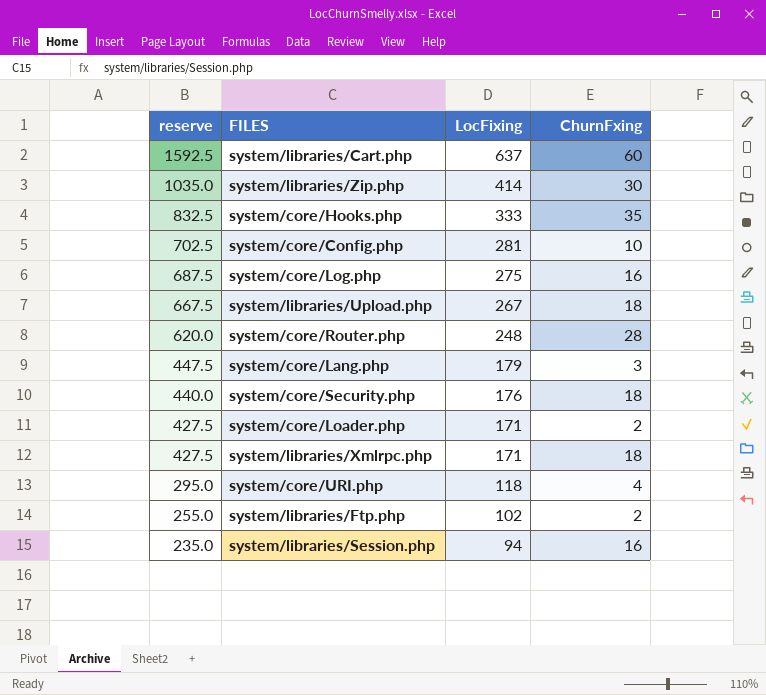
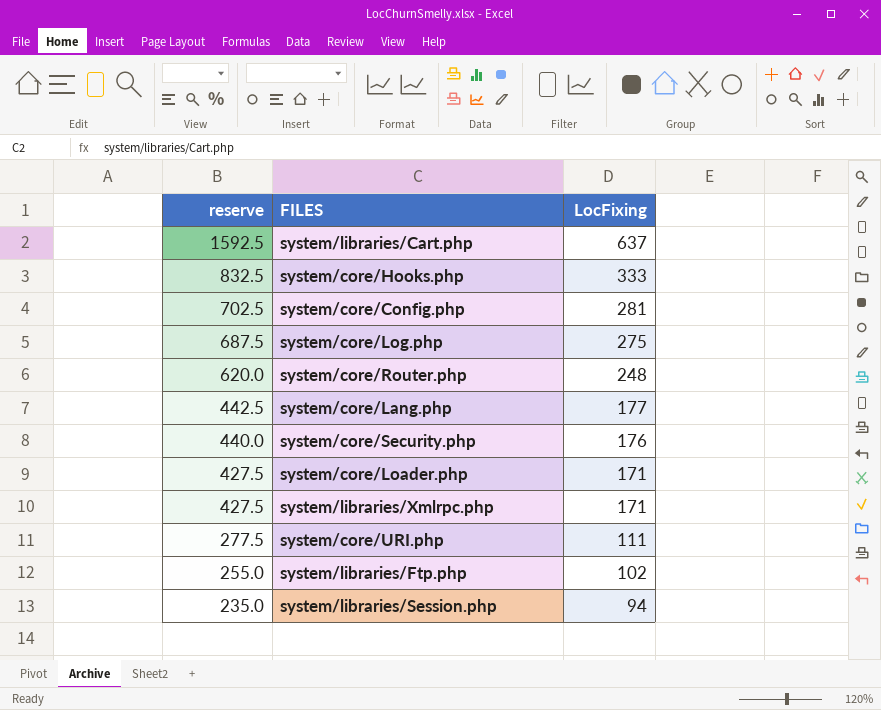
column ChurnFxing | position: 4 -> none
row system/libraries/Zip.php: 1035.0 | 414 | 30 -> none
row system/libraries/Upload.php: 667.5 | 267 | 18 -> none
system/core/Lang.php | reserve: 447.5 -> 442.5
system/core/Lang.php | LocFixing: 179 -> 177
system/core/URI.php | reserve: 295.0 -> 277.5
system/core/URI.php | LocFixing: 118 -> 111

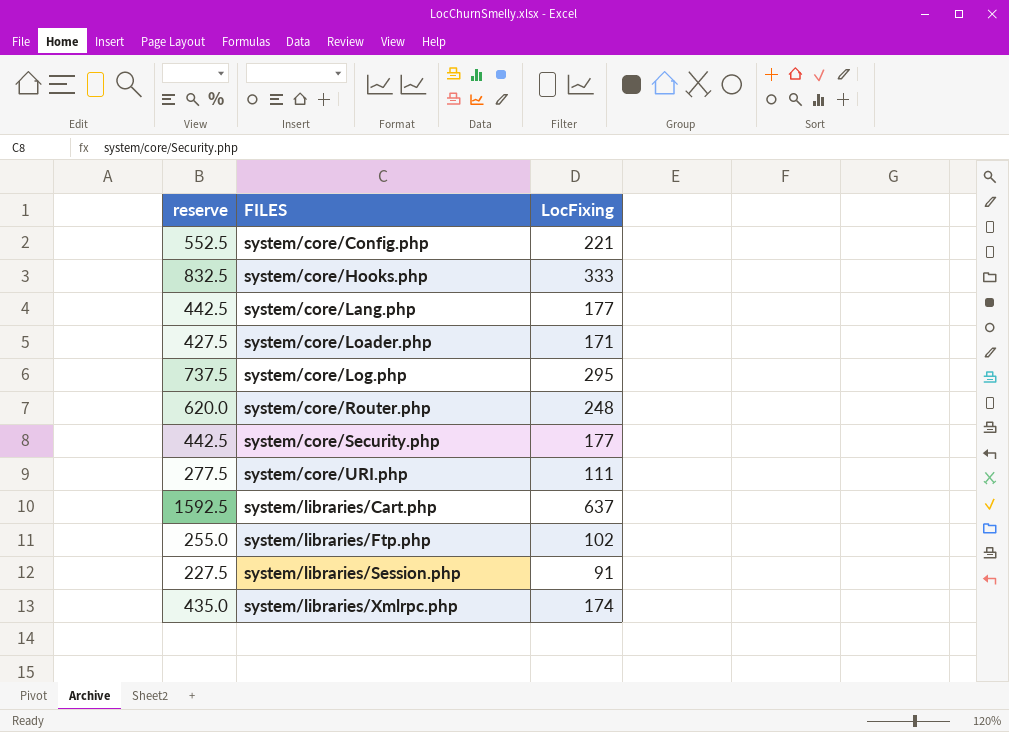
row order: reserve descending -> FILES ascending
system/core/Config.php | reserve: 702.5 -> 552.5
system/core/Config.php | LocFixing: 281 -> 221
system/core/Log.php | reserve: 687.5 -> 737.5
system/core/Log.php | LocFixing: 275 -> 295
system/core/Security.php | reserve: 440.0 -> 442.5
system/core/Security.php | LocFixing: 176 -> 177
system/libraries/Session.php | reserve: 235.0 -> 227.5
system/libraries/Session.php | LocFixing: 94 -> 91
system/libraries/Xmlrpc.php | reserve: 427.5 -> 435.0
system/libraries/Xmlrpc.php | LocFixing: 171 -> 174

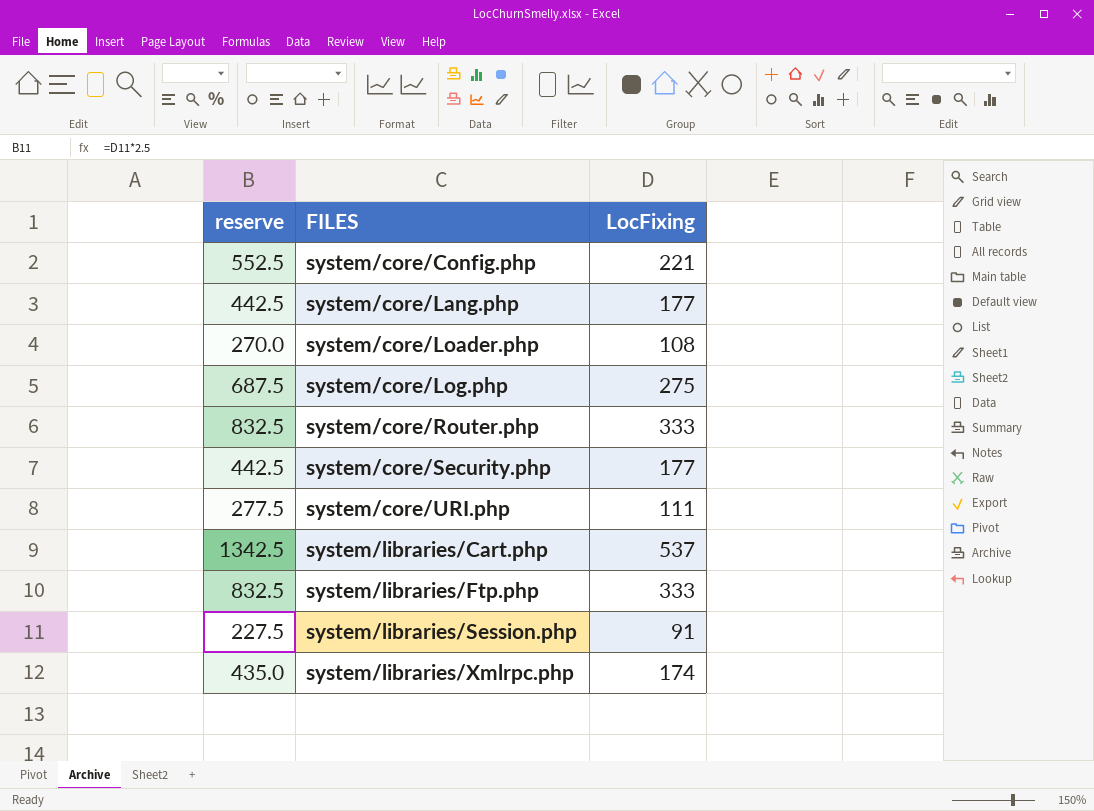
row system/core/Hooks.php: 832.5 | 333 -> none
system/core/Loader.php | reserve: 427.5 -> 270.0
system/core/Loader.php | LocFixing: 171 -> 108
system/core/Log.php | reserve: 737.5 -> 687.5
system/core/Log.php | LocFixing: 295 -> 275
system/core/Router.php | reserve: 620.0 -> 832.5
system/core/Router.php | LocFixing: 248 -> 333
system/libraries/Cart.php | reserve: 1592.5 -> 1342.5
system/libraries/Cart.php | LocFixing: 637 -> 537
system/libraries/Ftp.php | reserve: 255.0 -> 832.5
system/libraries/Ftp.php | LocFixing: 102 -> 333

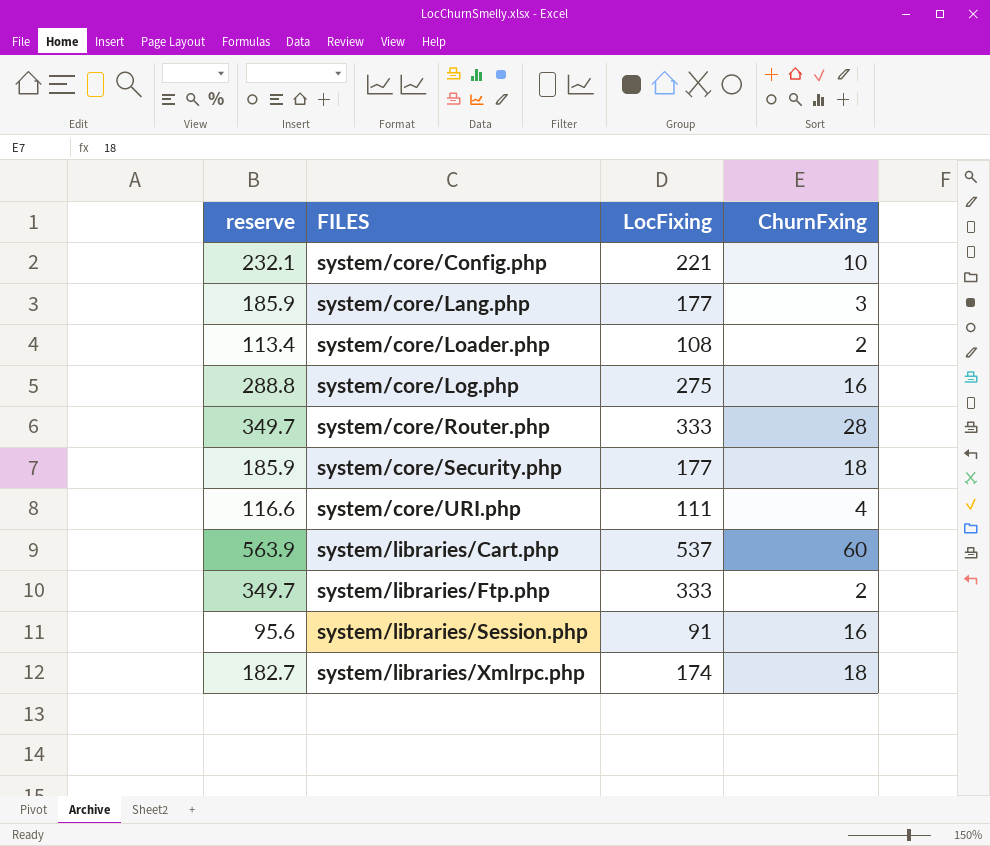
column reserve | formula: [LocFixing] * 2.5 -> [LocFixing] * 1.05
column ChurnFxing | position: none -> 4

